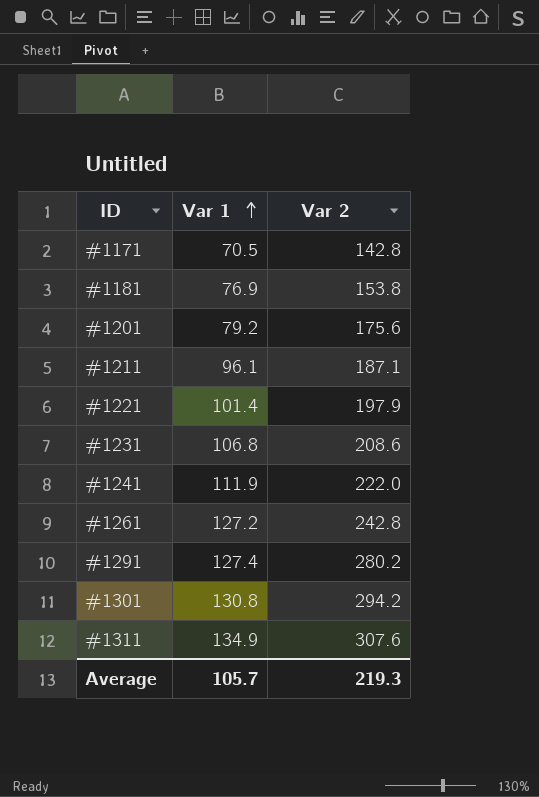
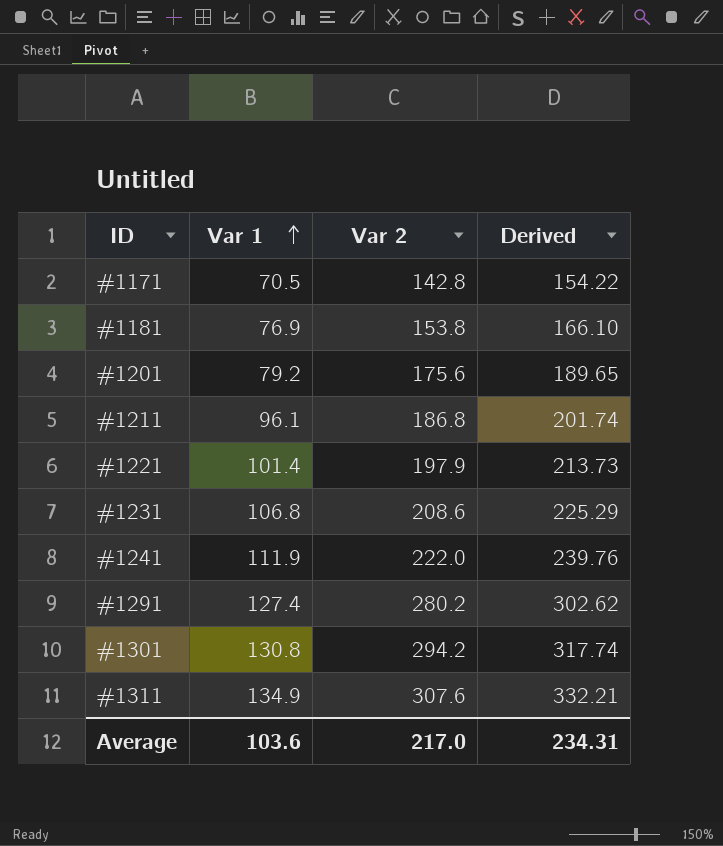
column Derived | formula: none -> [Var 2] * 1.08
row #1261: 127.2 | 242.8 -> none
#1211 | Var 2: 187.1 -> 186.8
Average | Var 1: 105.7 -> 103.6
Average | Var 2: 219.3 -> 217.0

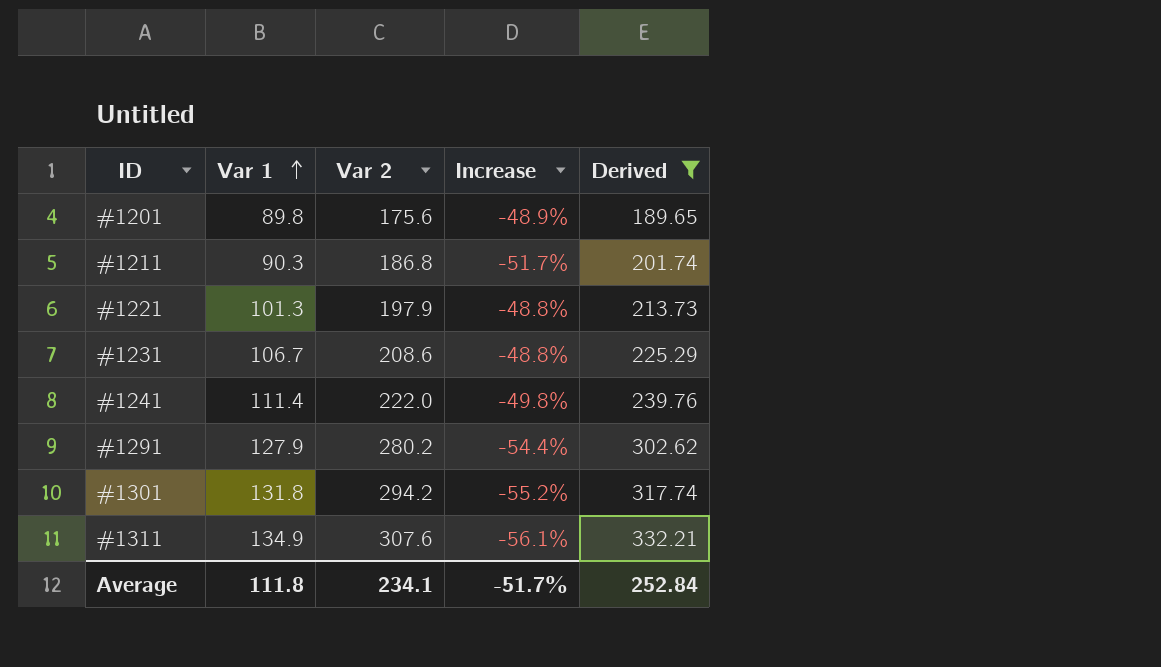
filter: none -> Derived >= 189.65
column Increase | formula: none -> ([Var 1] - [Var 2]) / [Var 2]
#1201 | Var 1: 79.2 -> 89.8
#1211 | Var 1: 96.1 -> 90.3
#1221 | Var 1: 101.4 -> 101.3
#1231 | Var 1: 106.8 -> 106.7
#1241 | Var 1: 111.9 -> 111.4
#1291 | Var 1: 127.4 -> 127.9
#1301 | Var 1: 130.8 -> 131.8
Average | Var 1: 103.6 -> 111.8
Average | Var 2: 217.0 -> 234.1
Average | Derived: 234.31 -> 252.84

